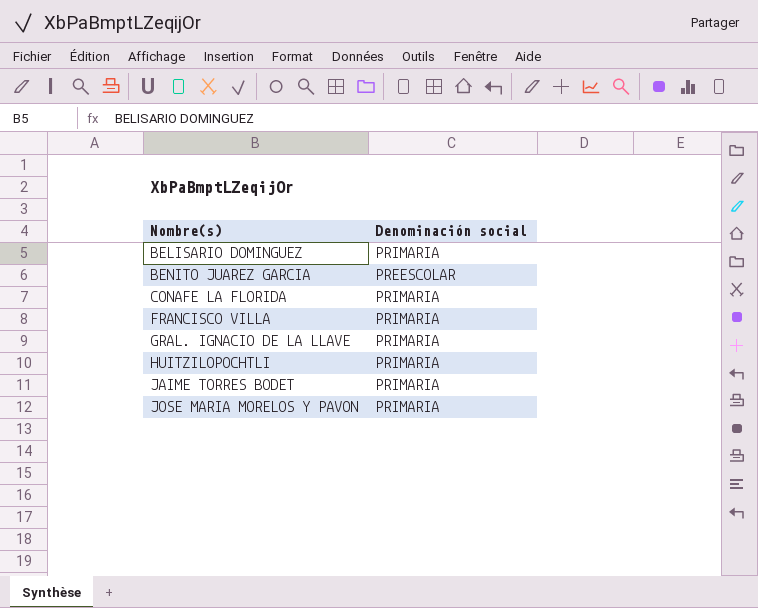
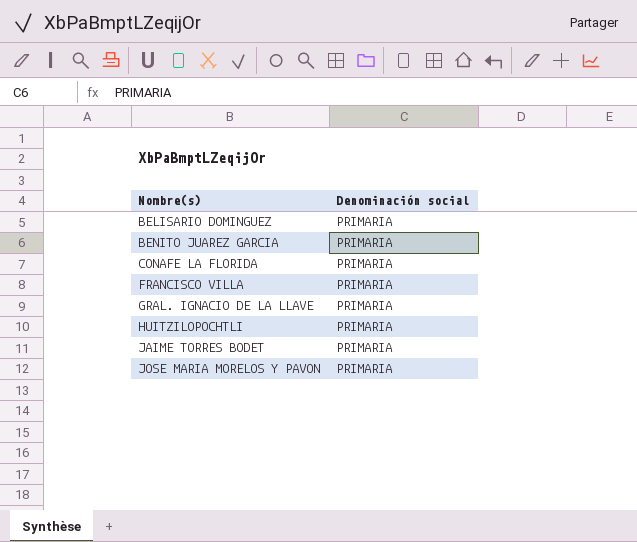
BENITO JUAREZ GARCIA | Denominación social: PREESCOLAR -> PRIMARIA

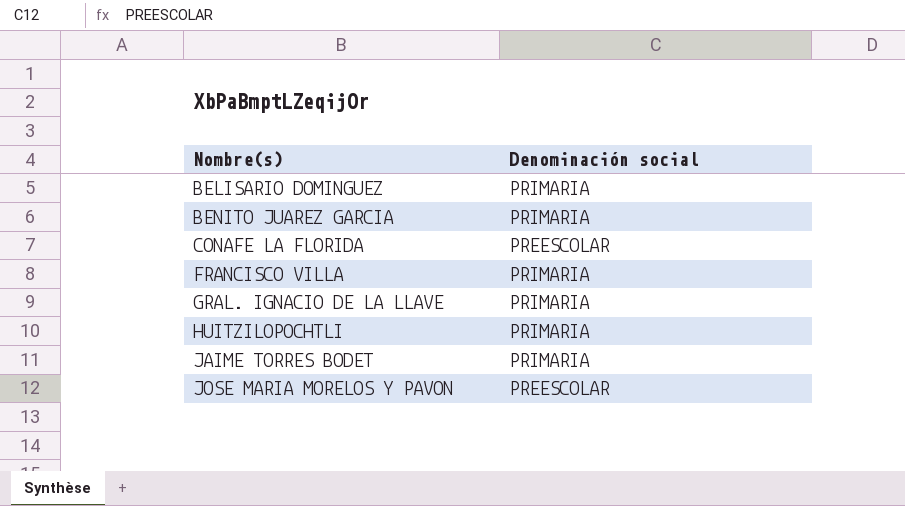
CONAFE LA FLORIDA | Denominación social: PRIMARIA -> PREESCOLAR
JOSE MARIA MORELOS Y PAVON | Denominación social: PRIMARIA -> PREESCOLAR

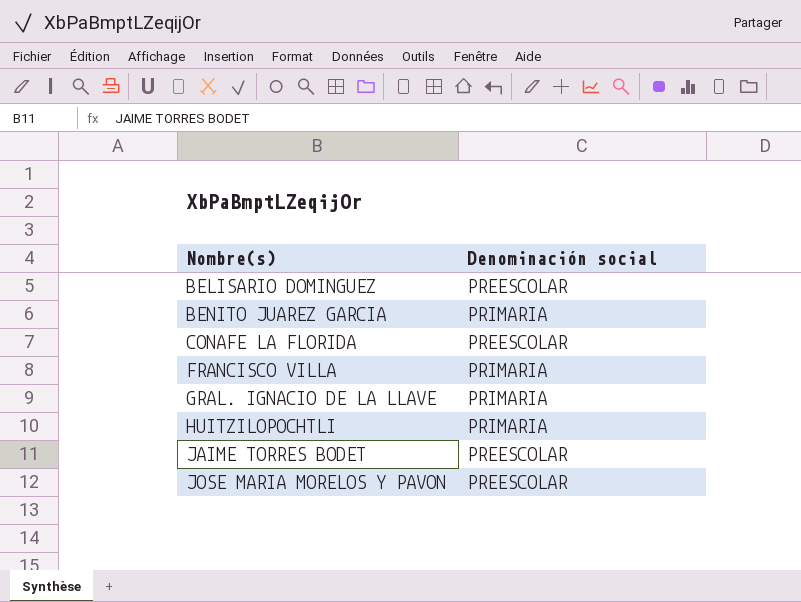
BELISARIO DOMINGUEZ | Denominación social: PRIMARIA -> PREESCOLAR
JAIME TORRES BODET | Denominación social: PRIMARIA -> PREESCOLAR

